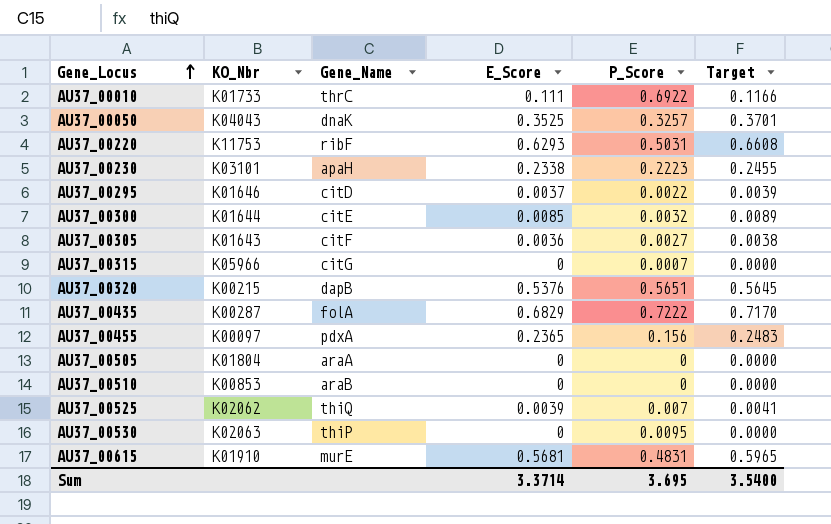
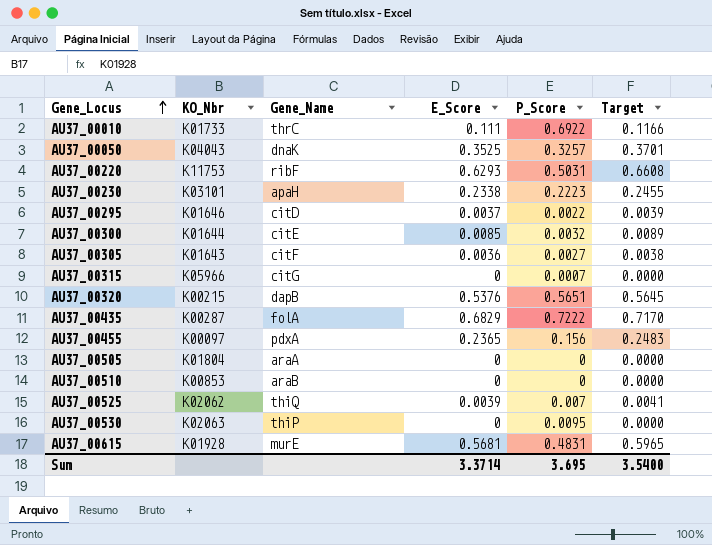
AU37_00615 | KO_Nbr: K01910 -> K01928

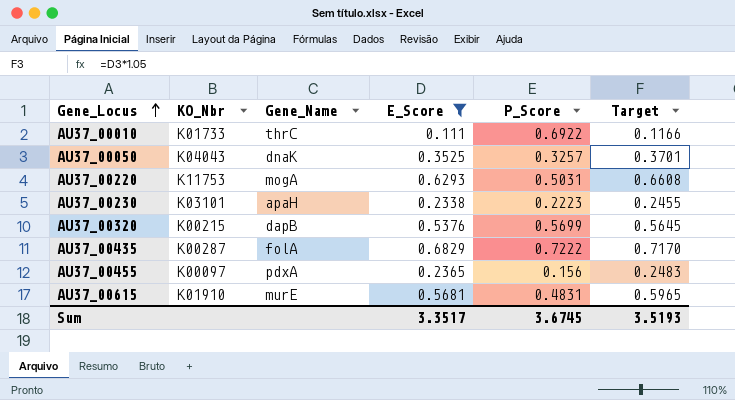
filter: none -> E_Score >= 0.111
AU37_00220 | Gene_Name: ribF -> mogA
AU37_00320 | P_Score: 0.5651 -> 0.5699
AU37_00615 | KO_Nbr: K01928 -> K01910
Sum | E_Score: 3.3714 -> 3.3517
Sum | P_Score: 3.695 -> 3.6745
Sum | Target: 3.5400 -> 3.5193

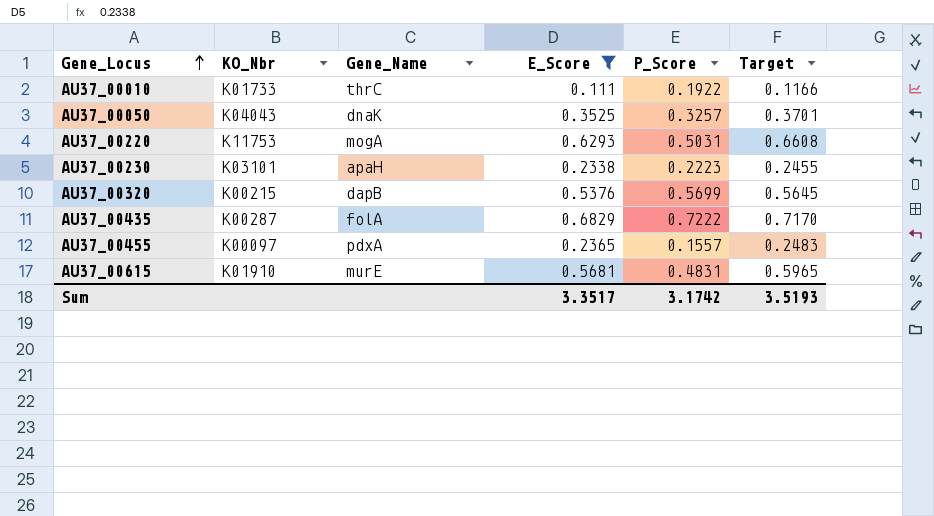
AU37_00010 | P_Score: 0.6922 -> 0.1922
AU37_00455 | P_Score: 0.156 -> 0.1557
Sum | P_Score: 3.6745 -> 3.1742

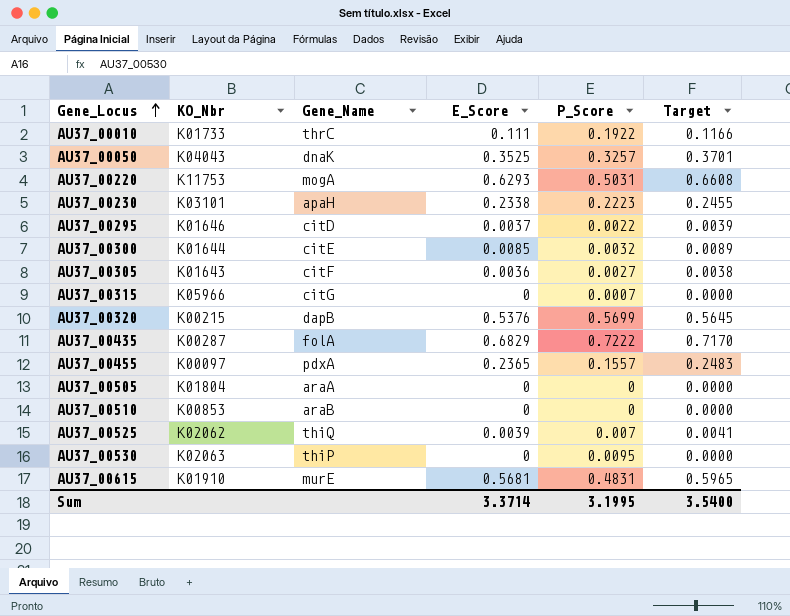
filter: E_Score >= 0.111 -> none
Sum | E_Score: 3.3517 -> 3.3714
Sum | P_Score: 3.1742 -> 3.1995
Sum | Target: 3.5193 -> 3.5400

